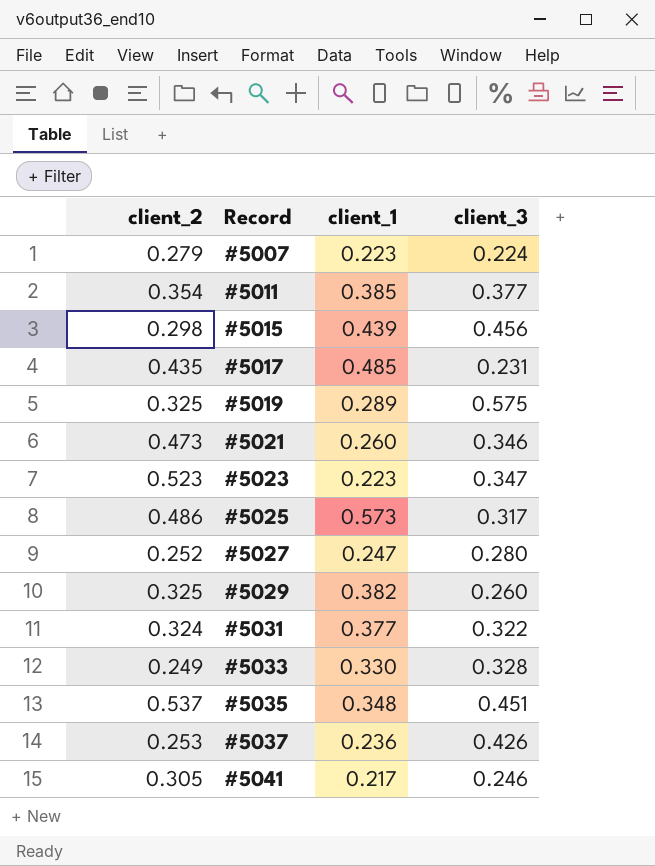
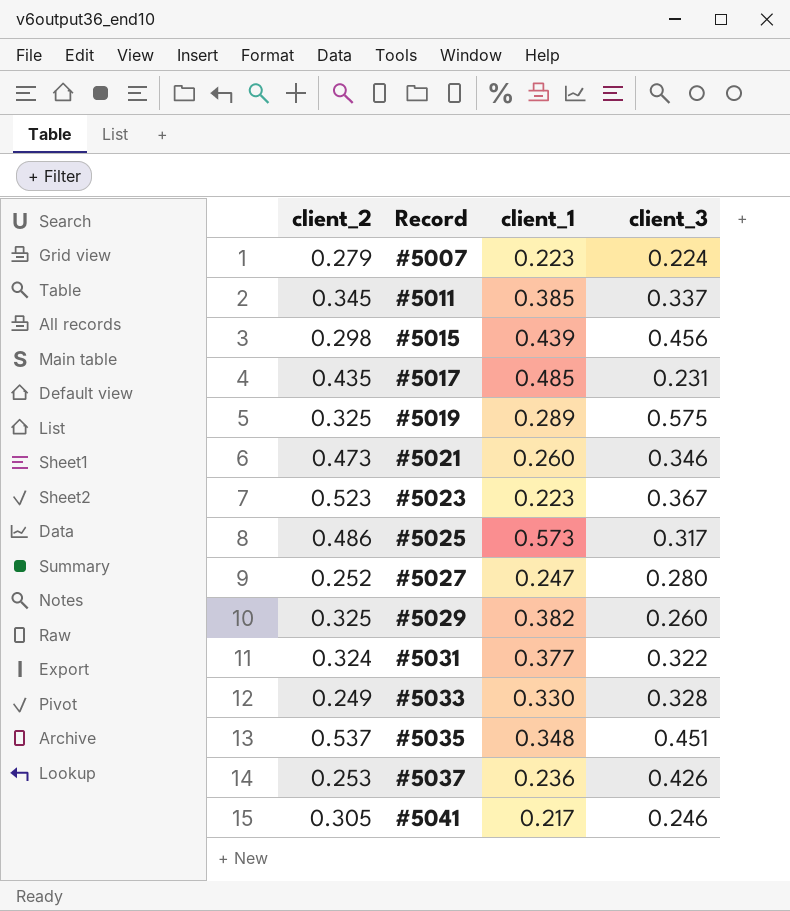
#5011 | client_2: 0.354 -> 0.345
#5011 | client_3: 0.377 -> 0.337
#5023 | client_3: 0.347 -> 0.367

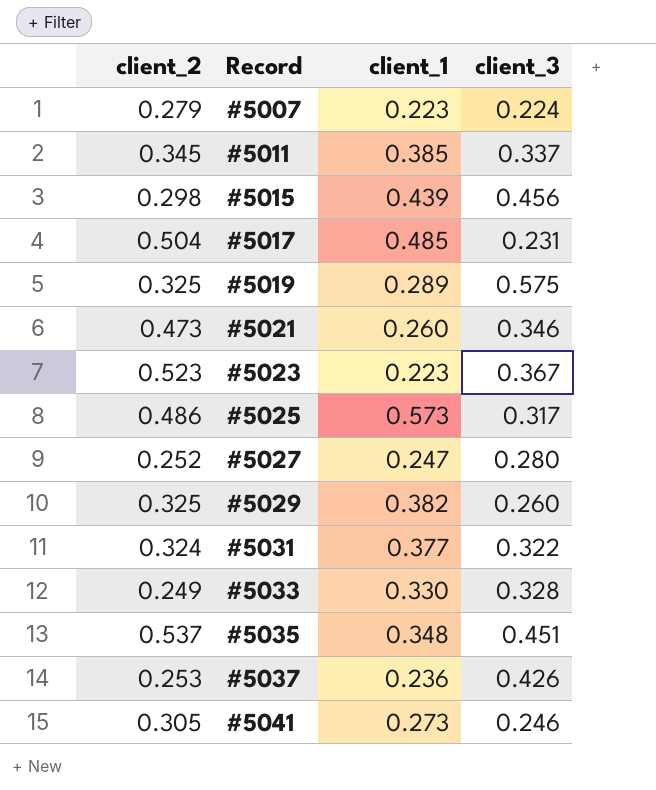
#5017 | client_2: 0.435 -> 0.504
#5041 | client_1: 0.217 -> 0.273

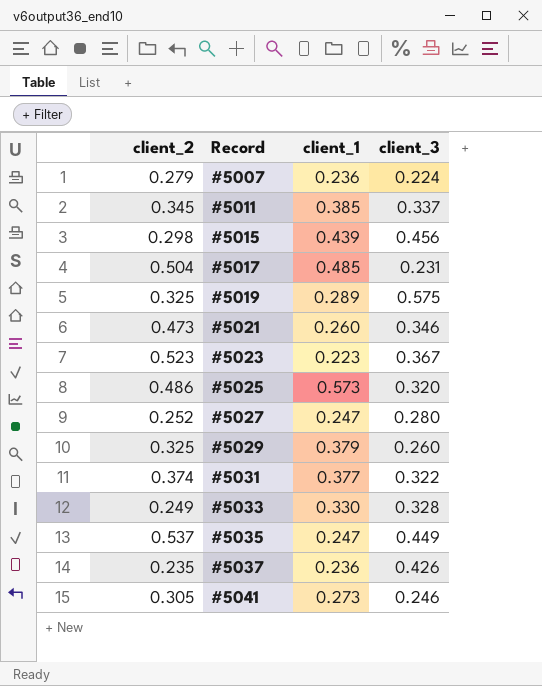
#5007 | client_1: 0.223 -> 0.236
#5025 | client_3: 0.317 -> 0.320
#5029 | client_1: 0.382 -> 0.379
#5031 | client_2: 0.324 -> 0.374
#5035 | client_1: 0.348 -> 0.247
#5035 | client_3: 0.451 -> 0.449
#5037 | client_2: 0.253 -> 0.235

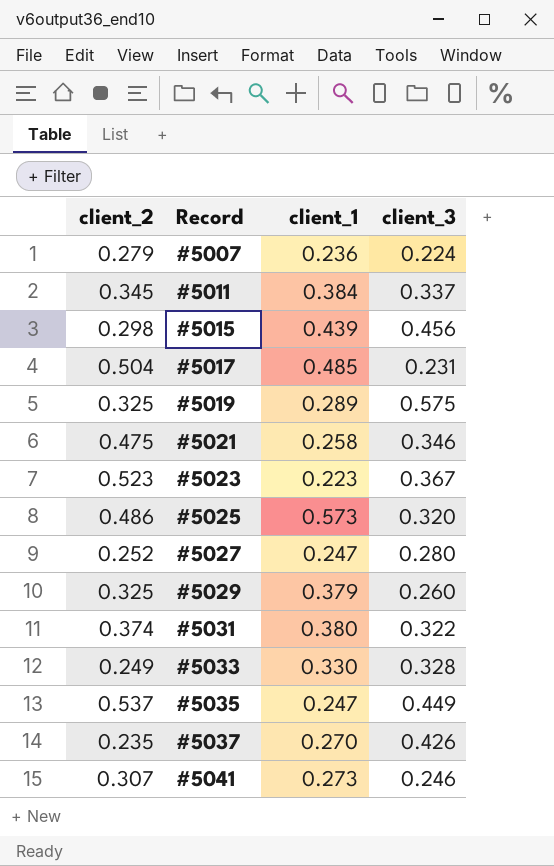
#5011 | client_1: 0.385 -> 0.384
#5021 | client_2: 0.473 -> 0.475
#5021 | client_1: 0.260 -> 0.258
#5031 | client_1: 0.377 -> 0.380
#5037 | client_1: 0.236 -> 0.270
#5041 | client_2: 0.305 -> 0.307

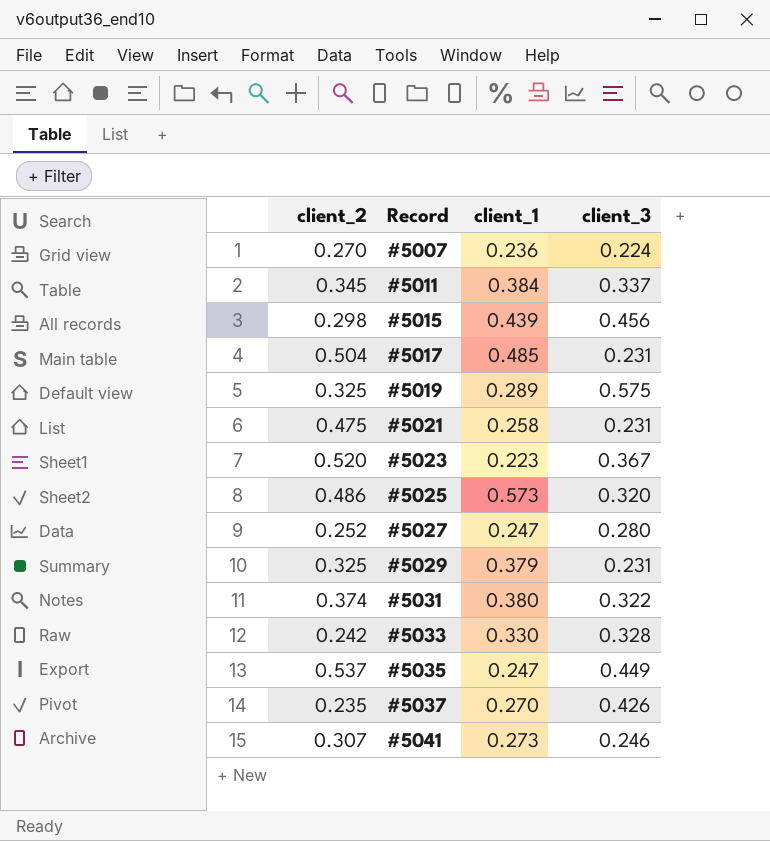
#5007 | client_2: 0.279 -> 0.270
#5021 | client_3: 0.346 -> 0.231
#5023 | client_2: 0.523 -> 0.520
#5029 | client_3: 0.260 -> 0.231
#5033 | client_2: 0.249 -> 0.242

